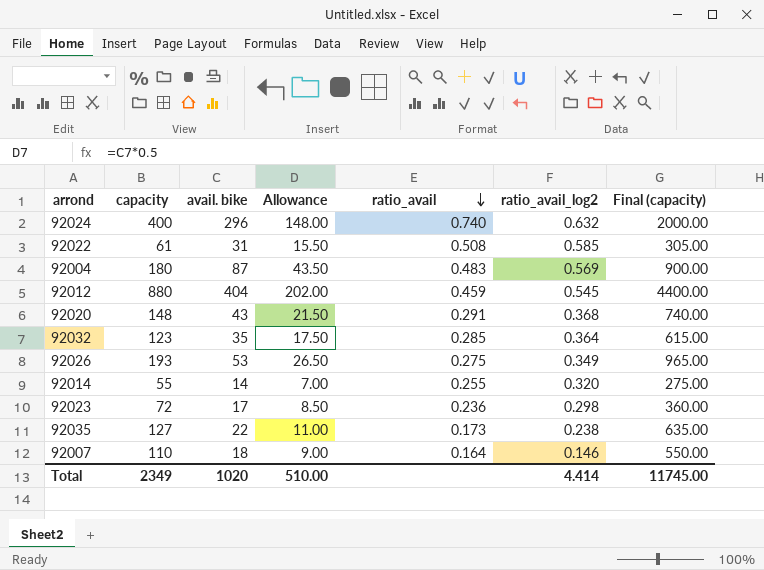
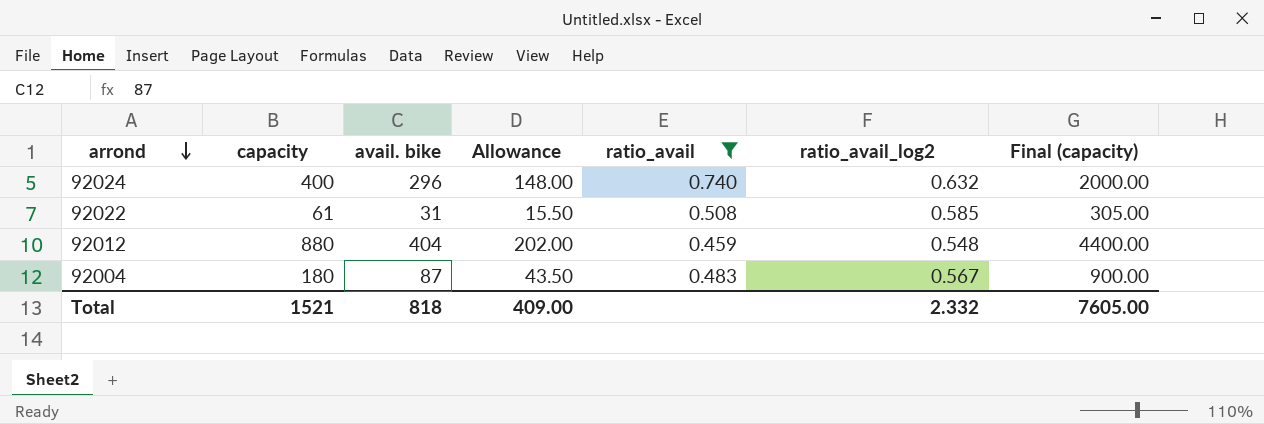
filter: none -> ratio_avail >= 0.459
row order: ratio_avail descending -> arrond descending
92012 | ratio_avail_log2: 0.545 -> 0.548
92004 | ratio_avail_log2: 0.569 -> 0.567
Total | capacity: 2349 -> 1521
Total | avail. bike: 1020 -> 818
Total | Allowance: 510.00 -> 409.00
Total | ratio_avail_log2: 4.414 -> 2.332
Total | Final (capacity): 11745.00 -> 7605.00

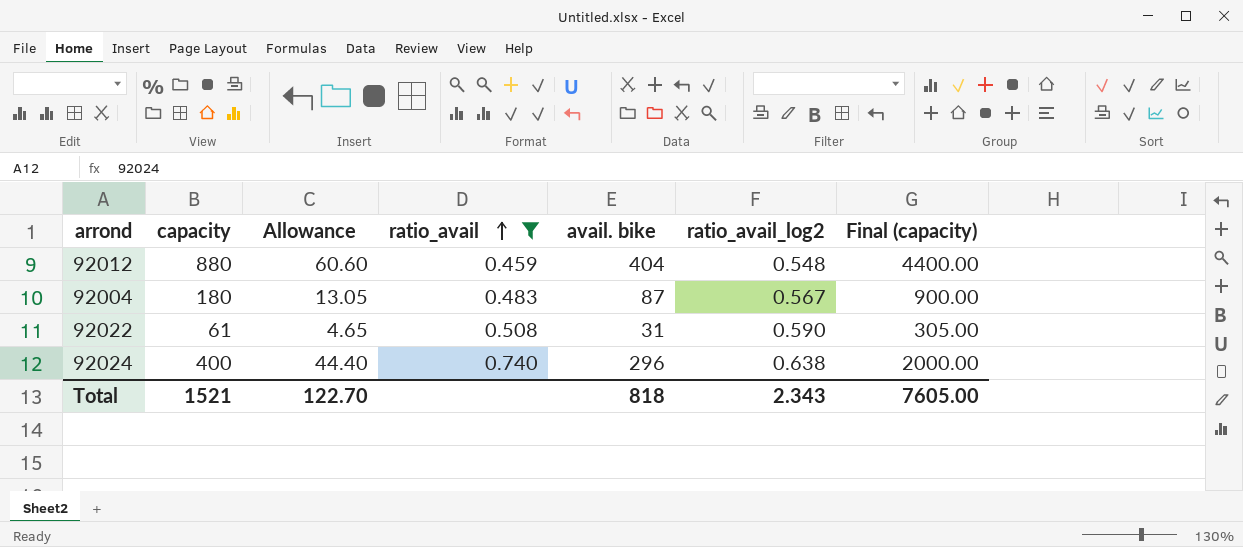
row order: arrond descending -> ratio_avail ascending
column Allowance | formula: [avail. bike] * 0.5 -> [avail. bike] * 0.15
column avail. bike | position: 3 -> 5
92022 | ratio_avail_log2: 0.585 -> 0.590
92024 | ratio_avail_log2: 0.632 -> 0.638
Total | Allowance: 409.00 -> 122.70
Total | ratio_avail_log2: 2.332 -> 2.343

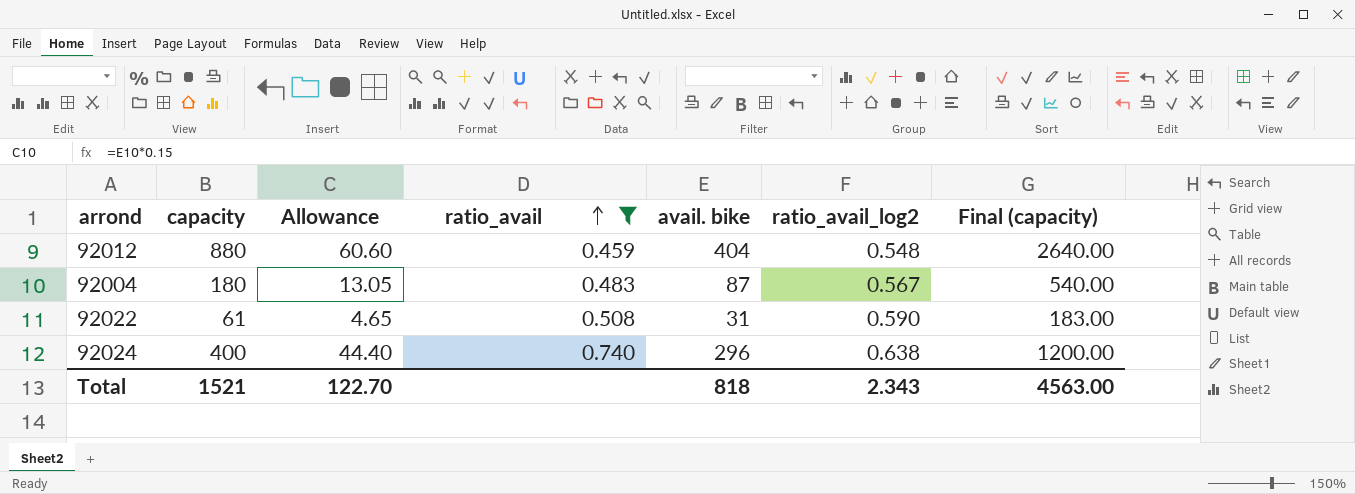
column Final (capacity) | formula: [capacity] * 5 -> [capacity] * 3
Total | Final (capacity): 7605.00 -> 4563.00

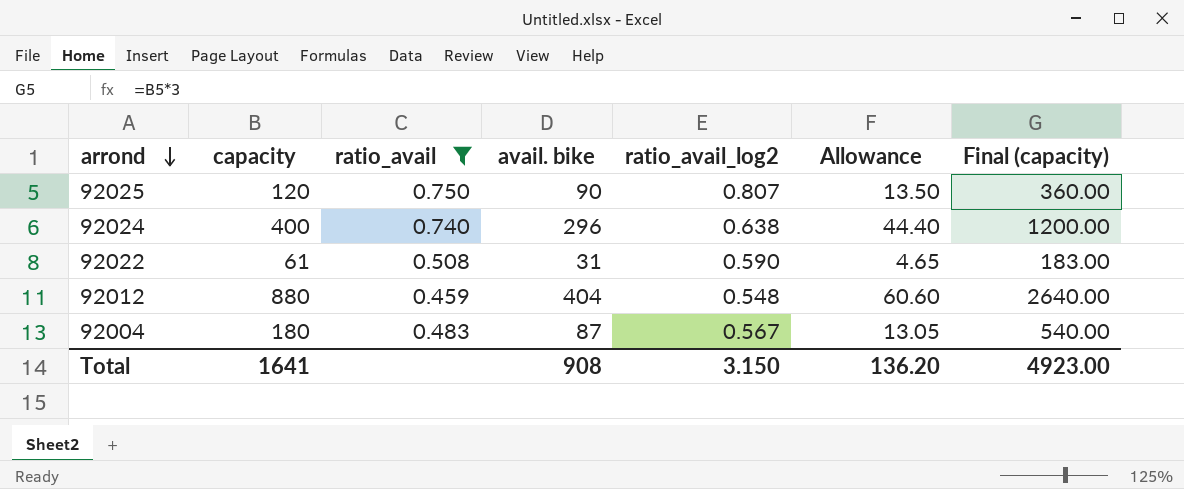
row order: ratio_avail ascending -> arrond descending
column Allowance | position: 3 -> 6
row 92025: none -> 120 | 0.750 | 90 | 0.807 | 13.50 | 360.00
Total | capacity: 1521 -> 1641
Total | avail. bike: 818 -> 908
Total | ratio_avail_log2: 2.343 -> 3.150
Total | Allowance: 122.70 -> 136.20
Total | Final (capacity): 4563.00 -> 4923.00

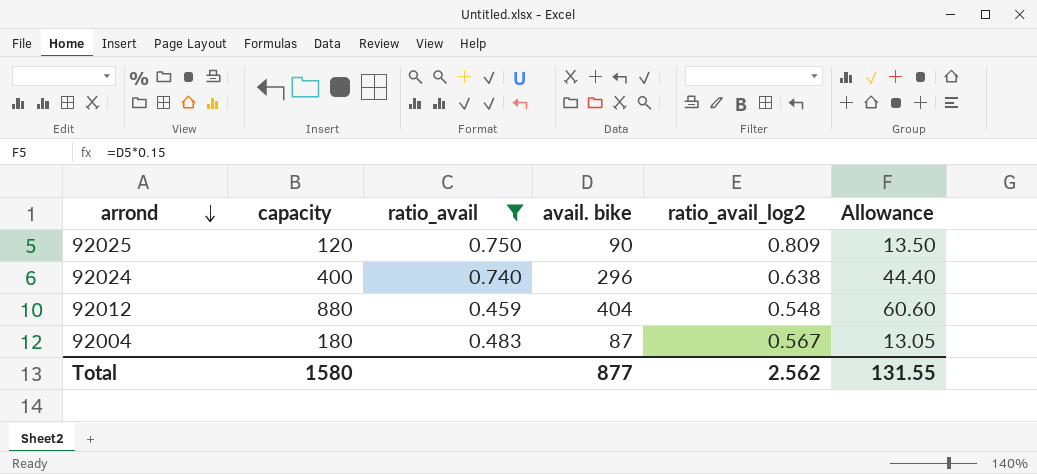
column Final (capacity) | formula: [capacity] * 3 -> none
row 92022: 61 | 0.508 | 31 | 0.590 | 4.65 | 183.00 -> none
92025 | ratio_avail_log2: 0.807 -> 0.809
Total | capacity: 1641 -> 1580
Total | avail. bike: 908 -> 877
Total | ratio_avail_log2: 3.150 -> 2.562
Total | Allowance: 136.20 -> 131.55

